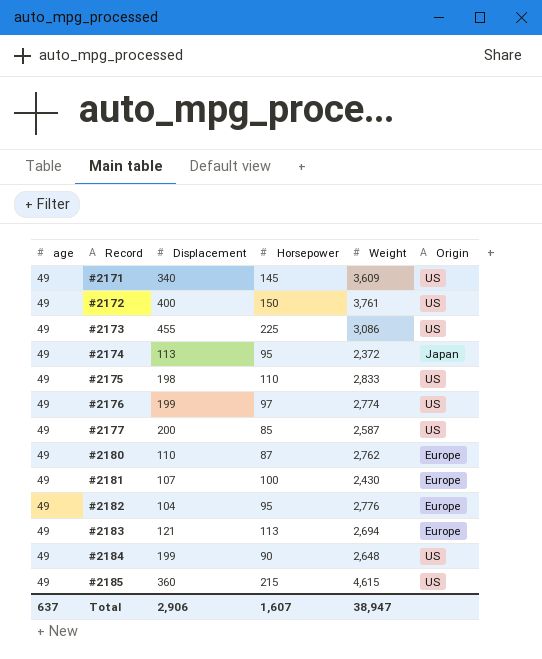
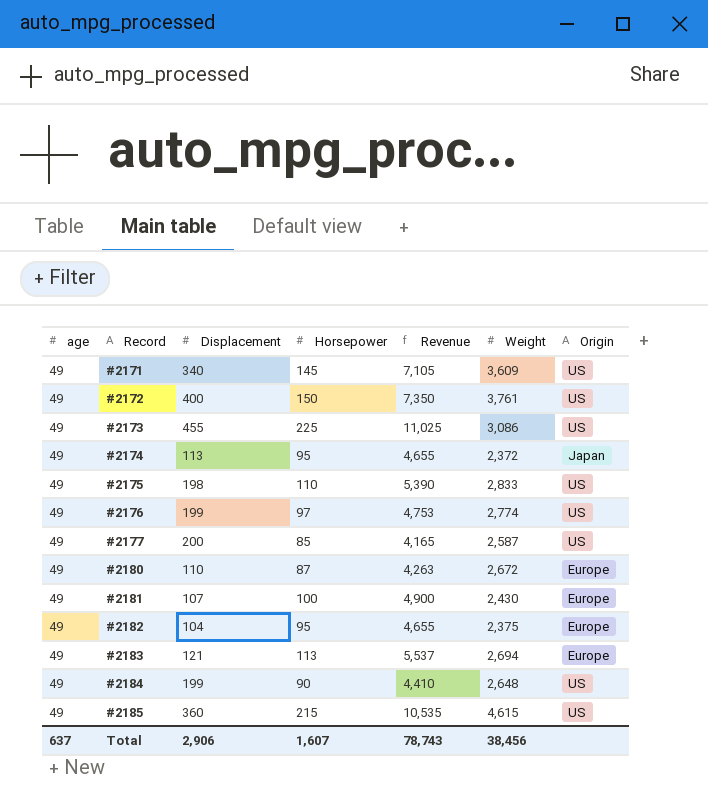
column Revenue | formula: none -> [age] * [Horsepower]
#2180 | Weight: 2,762 -> 2,672
#2182 | Weight: 2,776 -> 2,375
Total | Weight: 38,947 -> 38,456

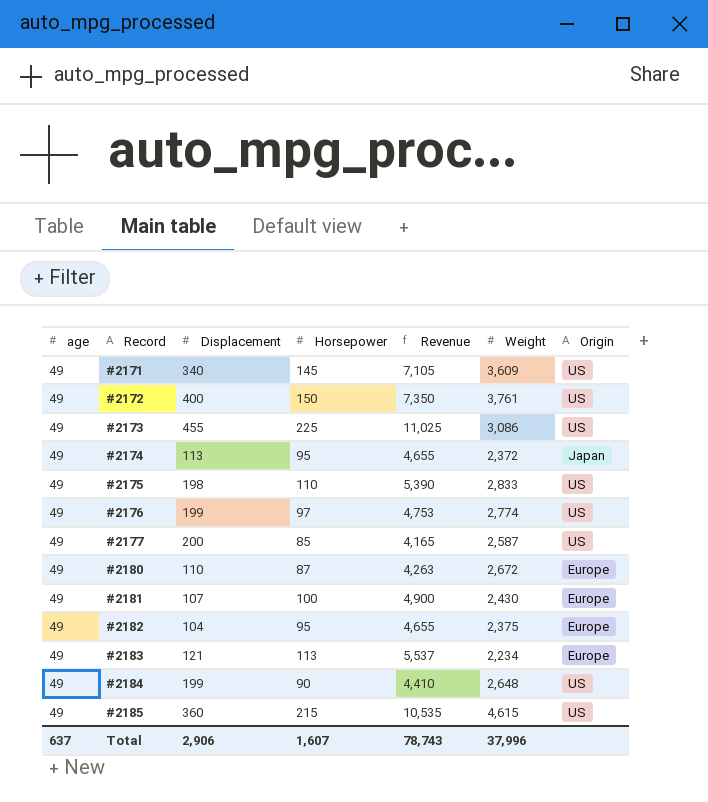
#2183 | Weight: 2,694 -> 2,234
Total | Weight: 38,456 -> 37,996

